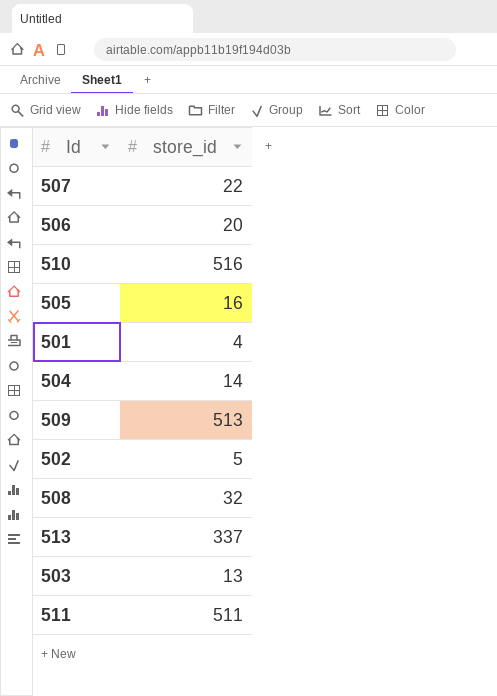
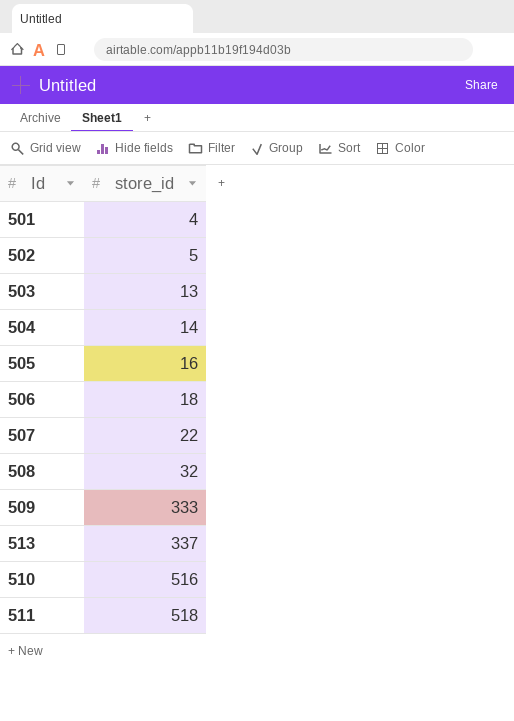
row order: none -> store_id ascending
506 | store_id: 20 -> 18
509 | store_id: 513 -> 333
511 | store_id: 511 -> 518

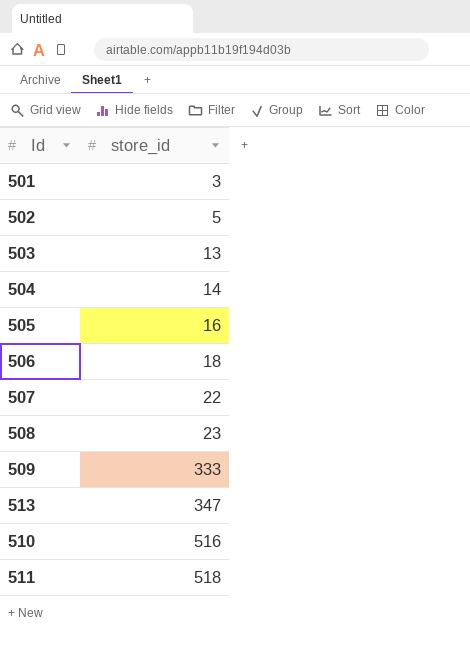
501 | store_id: 4 -> 3
508 | store_id: 32 -> 23
513 | store_id: 337 -> 347

